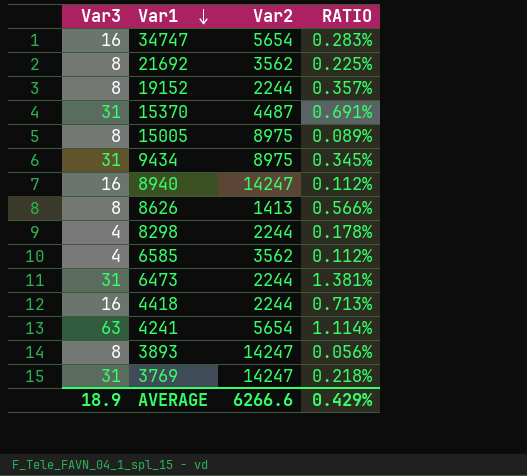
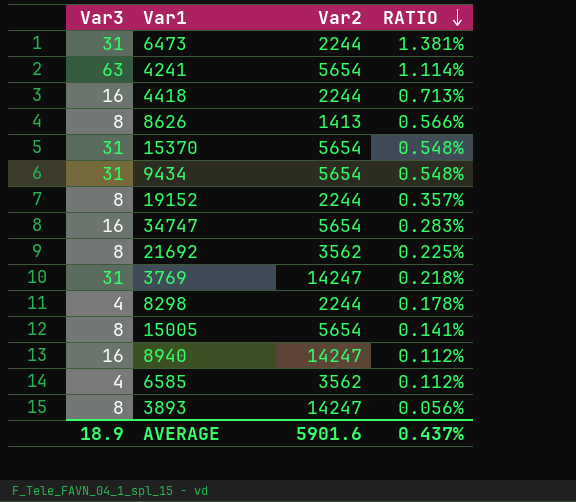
row order: Var1 descending -> RATIO descending
15370 | Var2: 4487 -> 5654
15370 | RATIO: 0.691% -> 0.548%
9434 | Var2: 8975 -> 5654
9434 | RATIO: 0.345% -> 0.548%
15005 | Var2: 8975 -> 5654
15005 | RATIO: 0.089% -> 0.141%
AVERAGE | Var2: 6266.6 -> 5901.6
AVERAGE | RATIO: 0.429% -> 0.437%

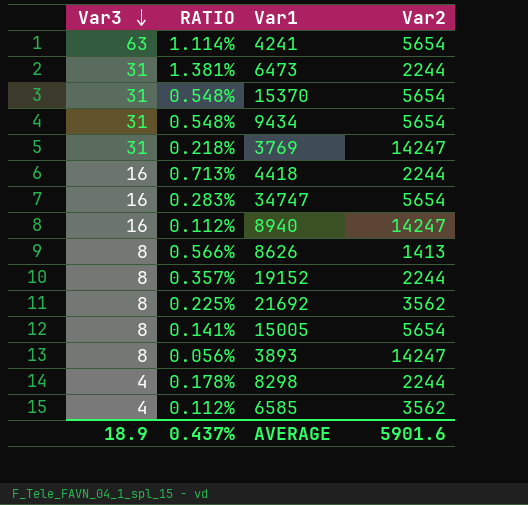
row order: RATIO descending -> Var3 descending
column RATIO | position: 4 -> 2

